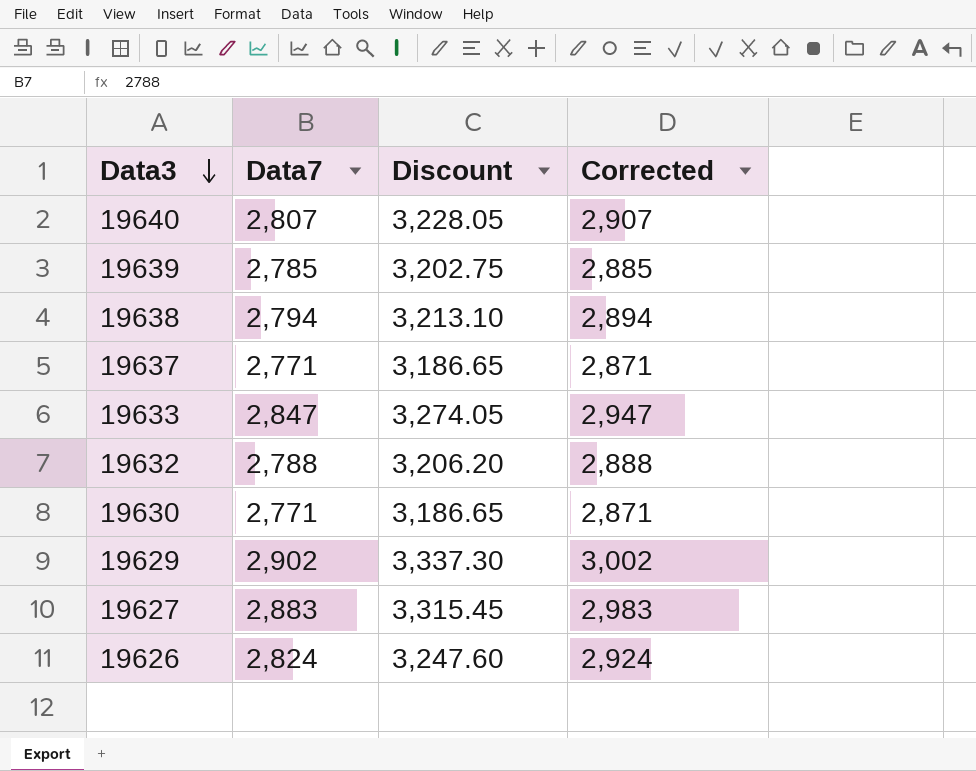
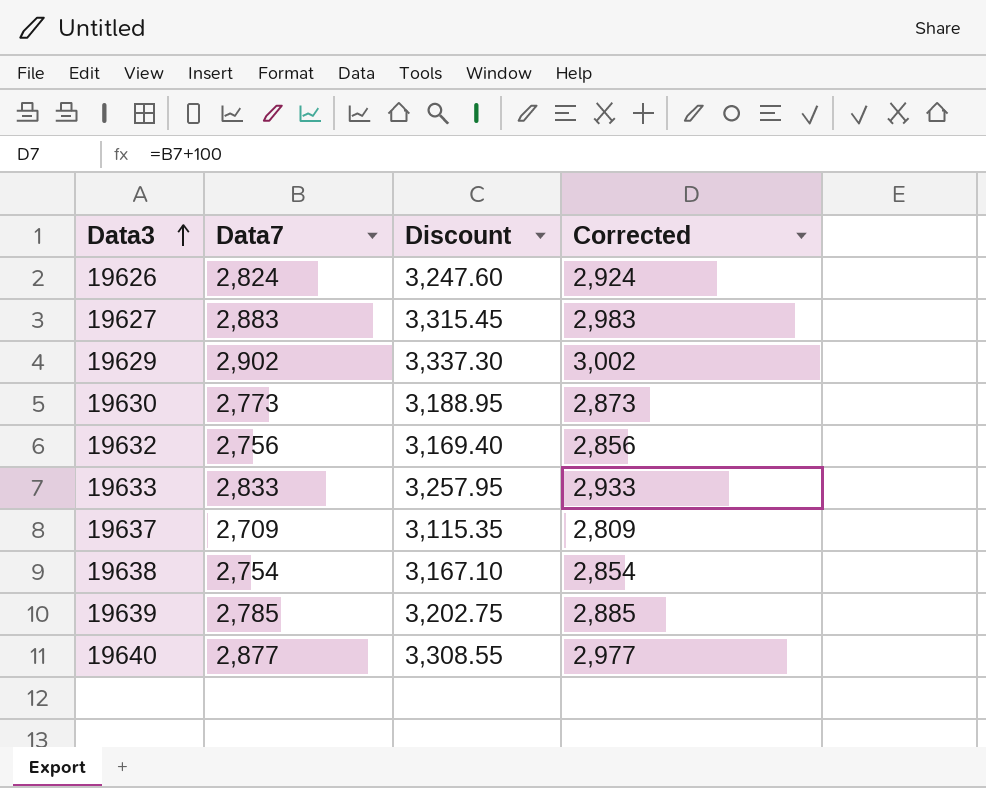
row order: Data3 descending -> Data3 ascending
19630 | Data7: 2,771 -> 2,773
19630 | Discount: 3,186.65 -> 3,188.95
19630 | Corrected: 2,871 -> 2,873
19632 | Data7: 2,788 -> 2,756
19632 | Discount: 3,206.20 -> 3,169.40
19632 | Corrected: 2,888 -> 2,856
19633 | Data7: 2,847 -> 2,833
19633 | Discount: 3,274.05 -> 3,257.95
19633 | Corrected: 2,947 -> 2,933
19637 | Data7: 2,771 -> 2,709
19637 | Discount: 3,186.65 -> 3,115.35
19637 | Corrected: 2,871 -> 2,809
19638 | Data7: 2,794 -> 2,754
19638 | Discount: 3,213.10 -> 3,167.10
19638 | Corrected: 2,894 -> 2,854
19640 | Data7: 2,807 -> 2,877
19640 | Discount: 3,228.05 -> 3,308.55
19640 | Corrected: 2,907 -> 2,977

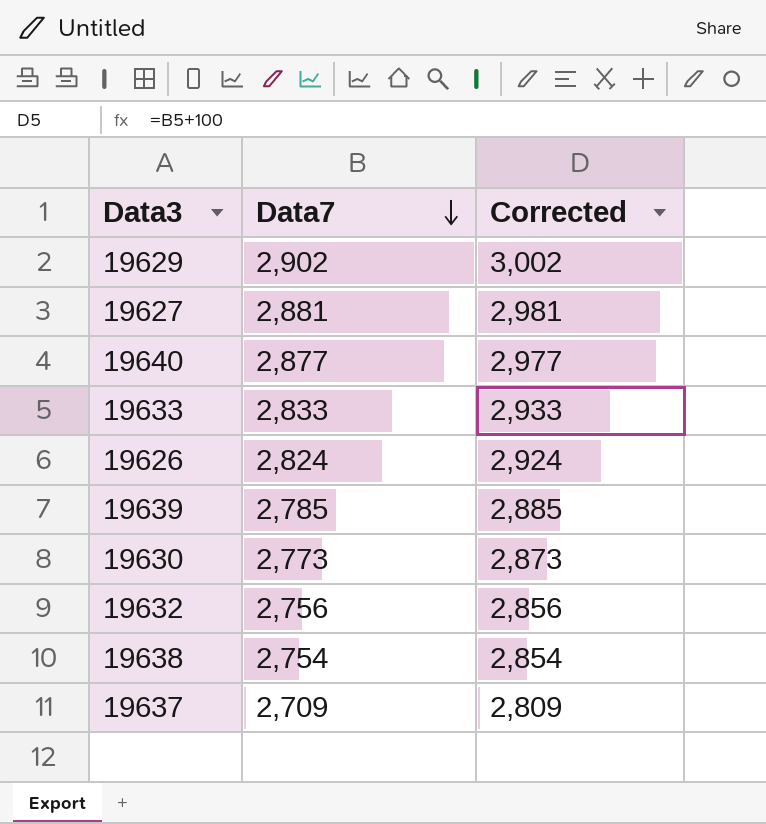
row order: Data3 ascending -> Data7 descending
column Discount | formula: [Data7] * 1.15 -> none
19627 | Data7: 2,883 -> 2,881
19627 | Corrected: 2,983 -> 2,981

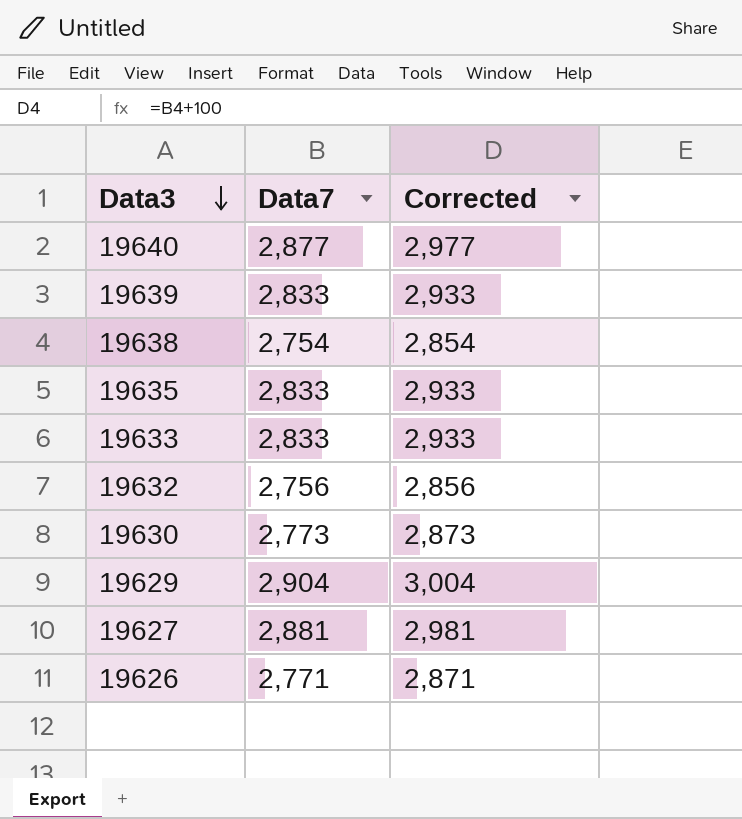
row order: Data7 descending -> Data3 descending
row 19637: 2,709 | 2,809 -> none
19639 | Data7: 2,785 -> 2,833
19639 | Corrected: 2,885 -> 2,933
row 19635: none -> 2,833 | 2,933
19629 | Data7: 2,902 -> 2,904
19629 | Corrected: 3,002 -> 3,004
19626 | Data7: 2,824 -> 2,771
19626 | Corrected: 2,924 -> 2,871

